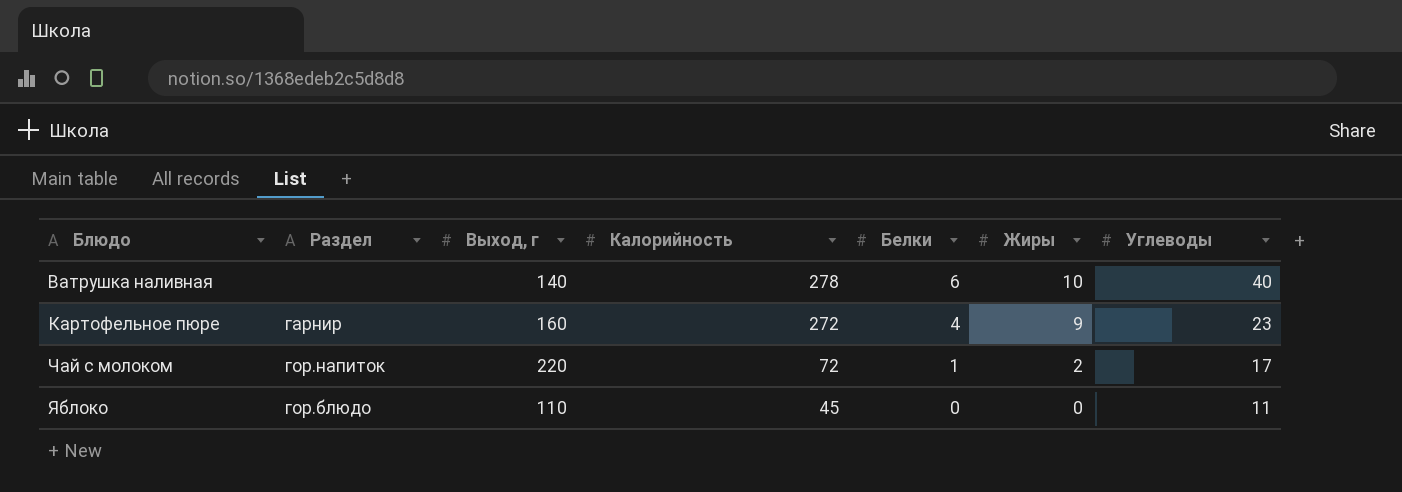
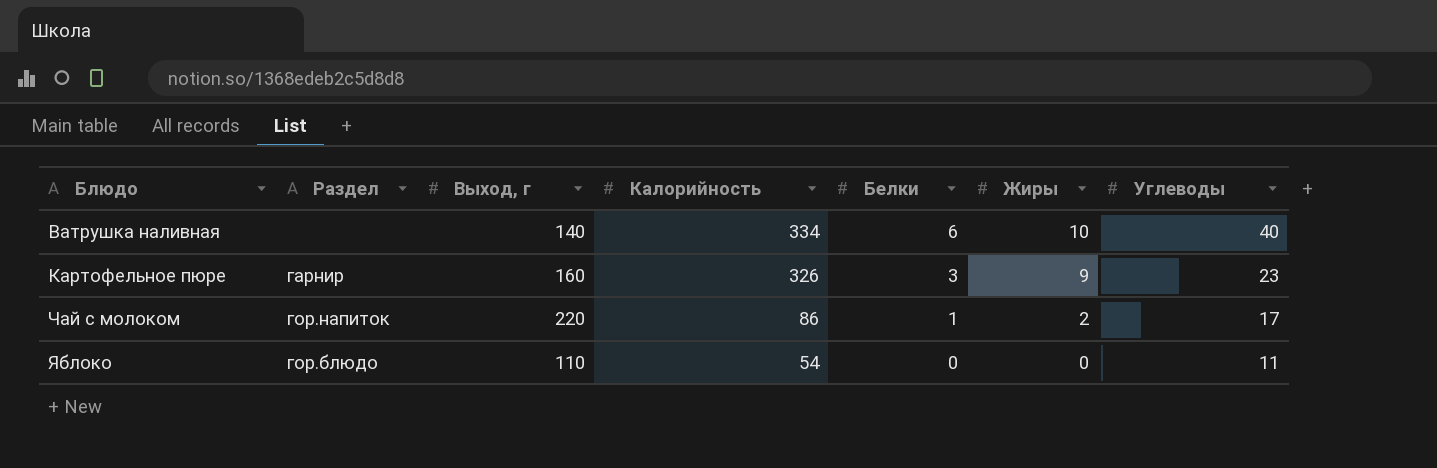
Ватрушка наливная | Калорийность: 278 -> 334
Картофельное пюре | Калорийность: 272 -> 326
Картофельное пюре | Белки: 4 -> 3
Чай с молоком | Калорийность: 72 -> 86
Яблоко | Калорийность: 45 -> 54

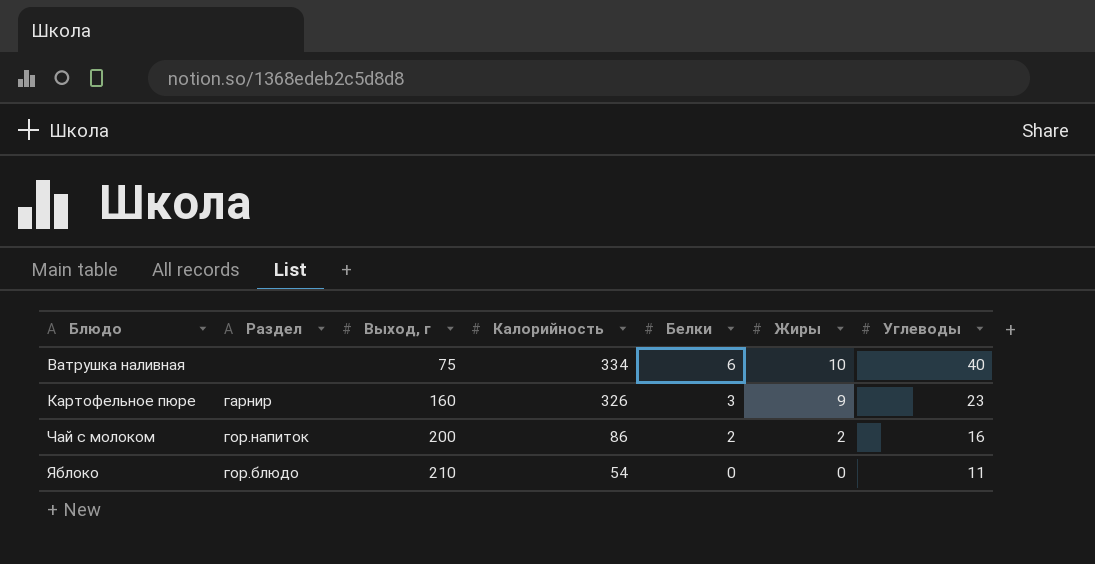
Ватрушка наливная | Выход, г: 140 -> 75
Чай с молоком | Выход, г: 220 -> 200
Чай с молоком | Белки: 1 -> 2
Чай с молоком | Углеводы: 17 -> 16
Яблоко | Выход, г: 110 -> 210

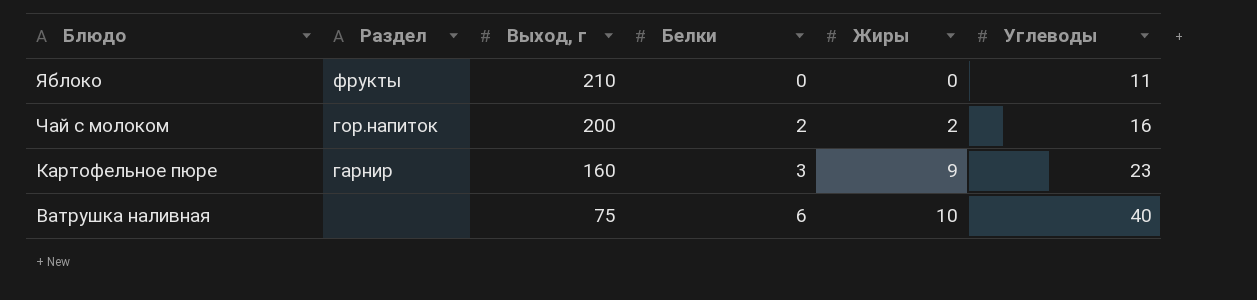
row order: Блюдо ascending -> Блюдо descending
column Калорийность | position: 4 -> none
Яблоко | Раздел: гор.блюдо -> фрукты

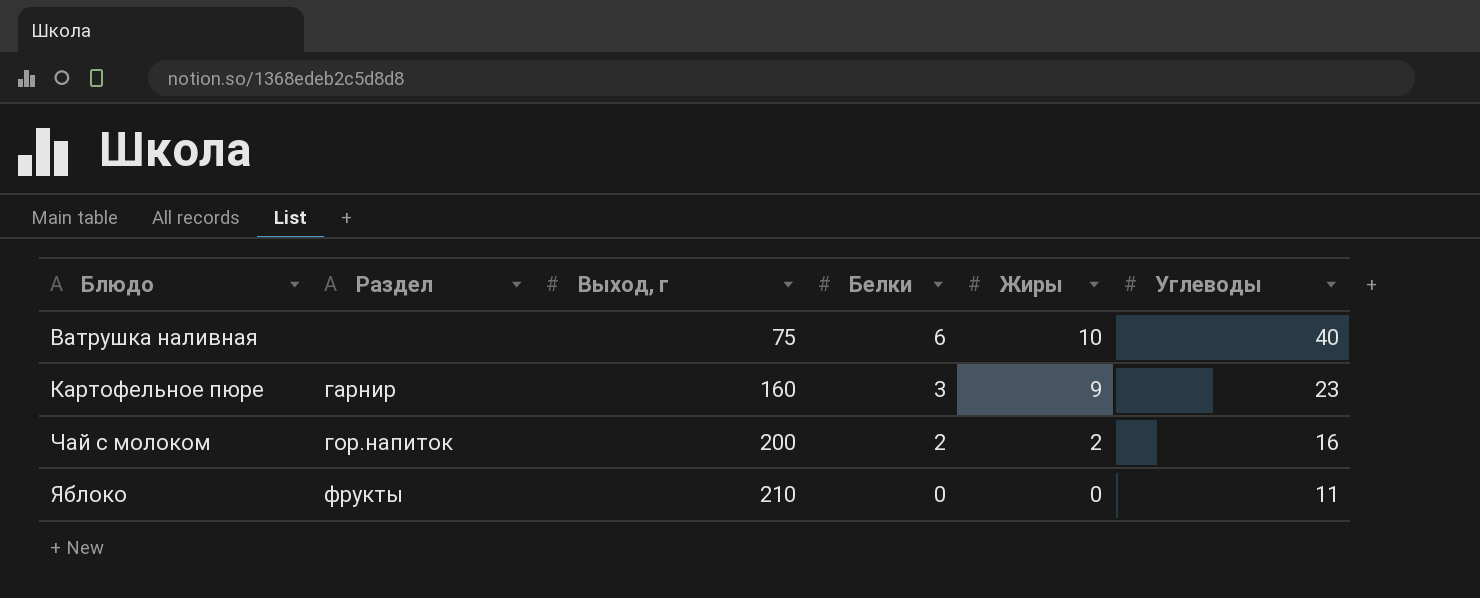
row order: Блюдо descending -> Блюдо ascending

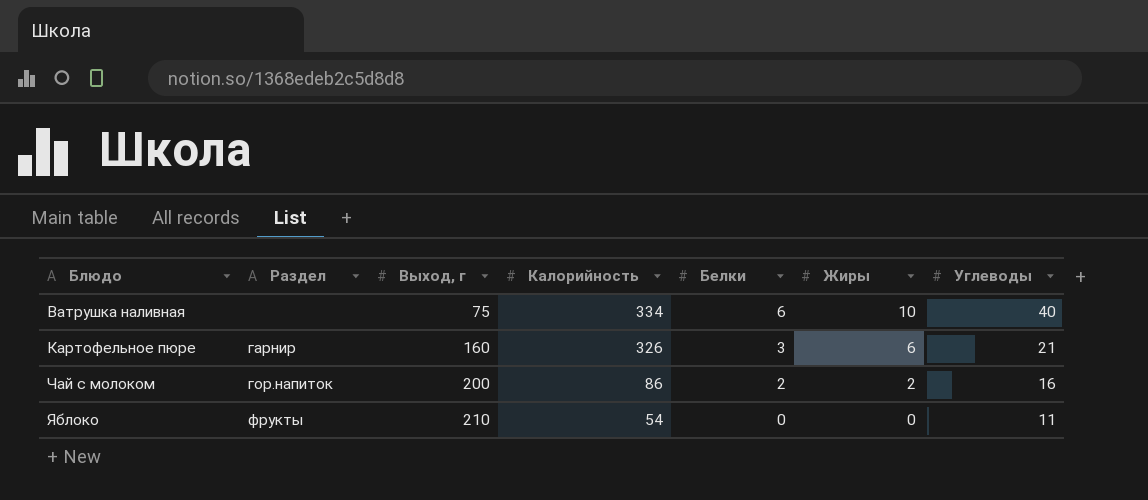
column Калорийность | position: none -> 4
Картофельное пюре | Жиры: 9 -> 6
Картофельное пюре | Углеводы: 23 -> 21

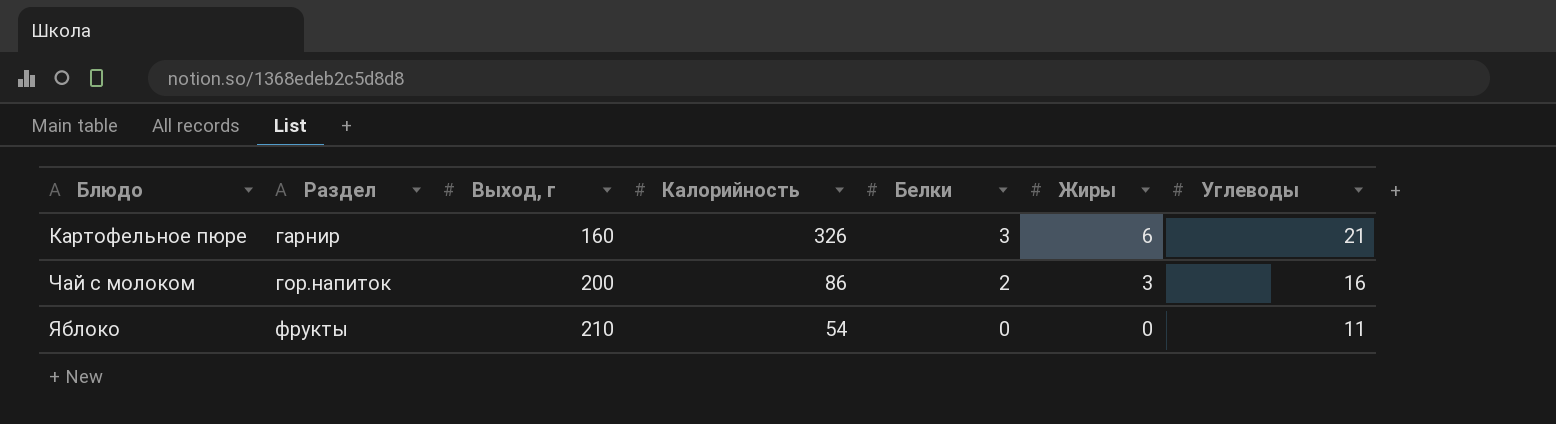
row Ватрушка наливная: none | 75 | 334 | 6 | 10 | 40 -> none
Чай с молоком | Жиры: 2 -> 3

